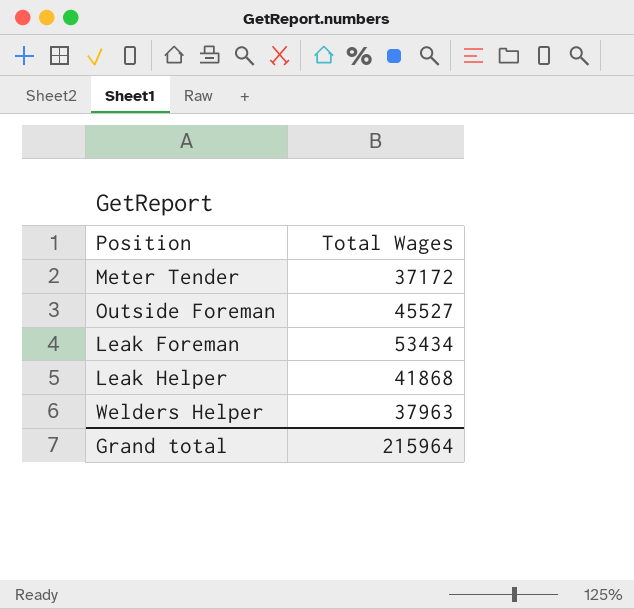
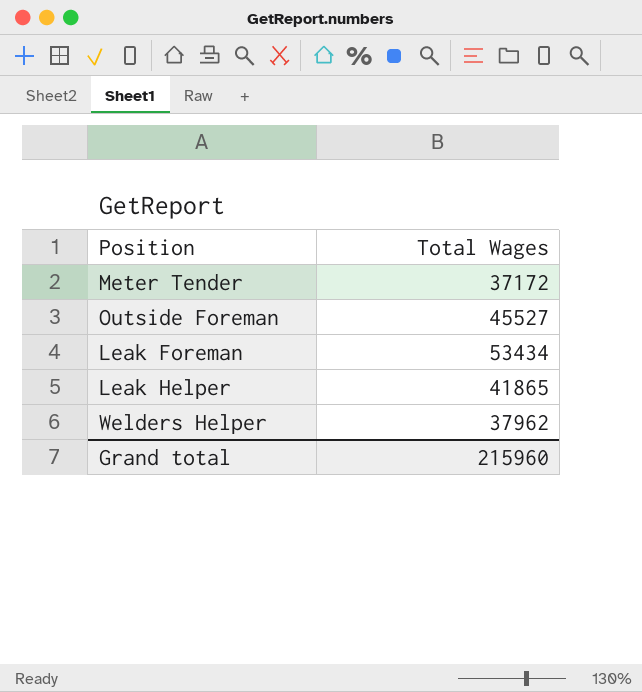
Leak Helper | Total Wages: 41868 -> 41865
Welders Helper | Total Wages: 37963 -> 37962
Grand total | Total Wages: 215964 -> 215960

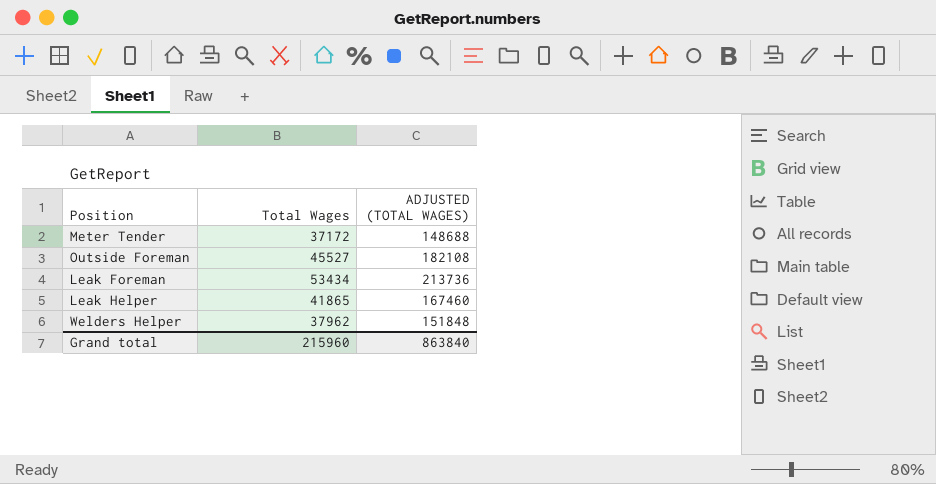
column ADJUSTED (TOTAL WAGES) | formula: none -> [Total Wages] * 4

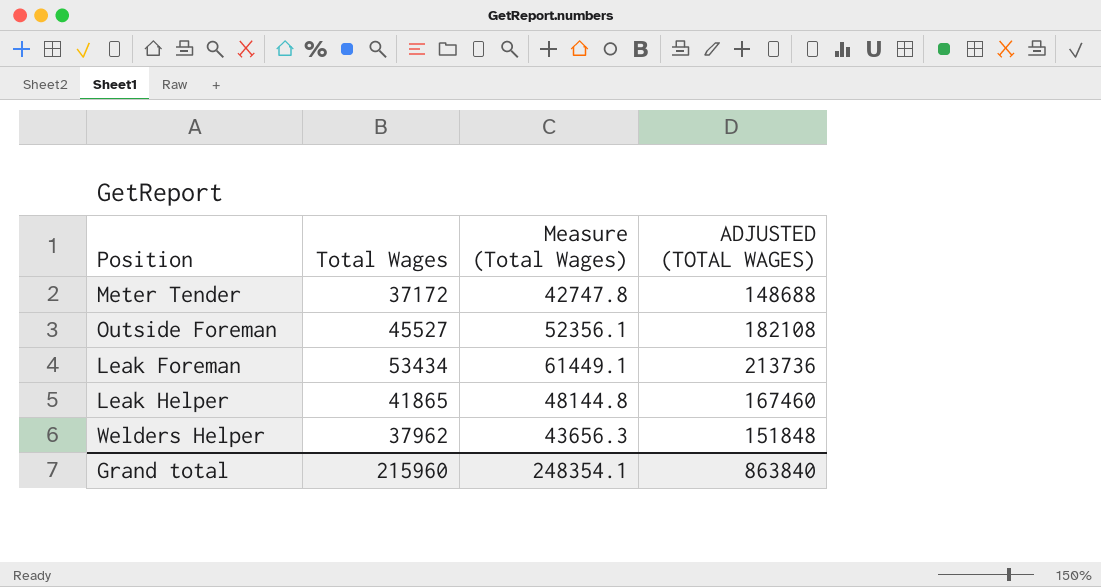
column Measure (Total Wages) | formula: none -> [Total Wages] * 1.15

